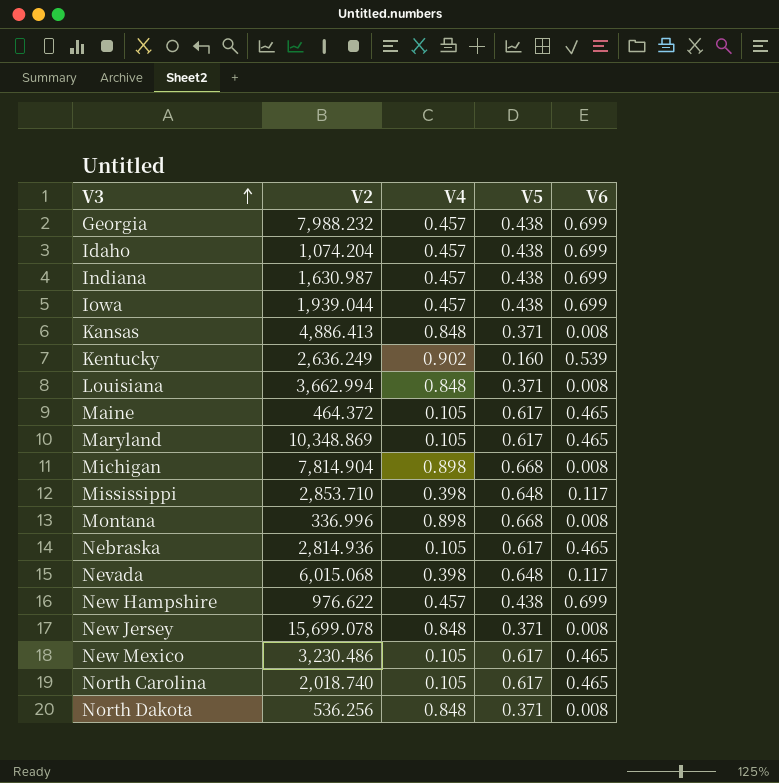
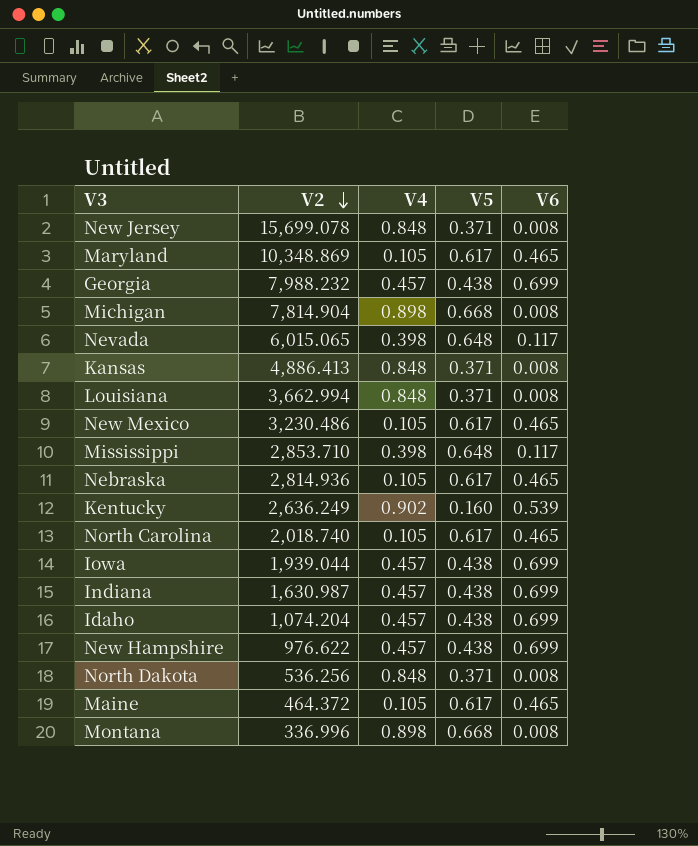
row order: V3 ascending -> V2 descending
Nevada | V2: 6,015.068 -> 6,015.065

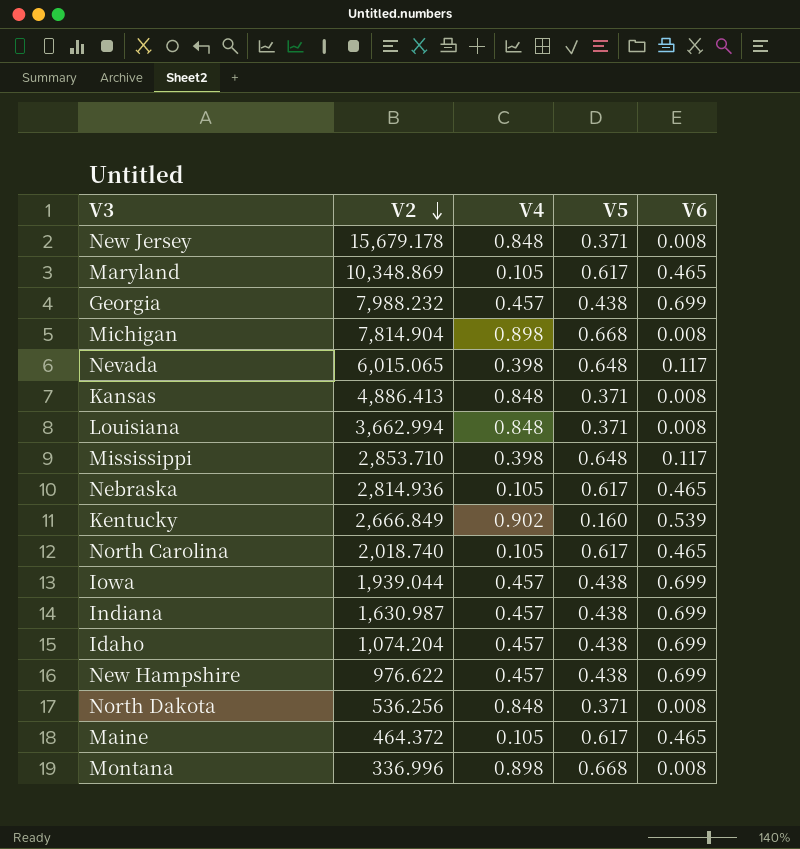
row New Mexico: 3,230.486 | 0.105 | 0.617 | 0.465 -> none
New Jersey | V2: 15,699.078 -> 15,679.178
Kentucky | V2: 2,636.249 -> 2,666.849

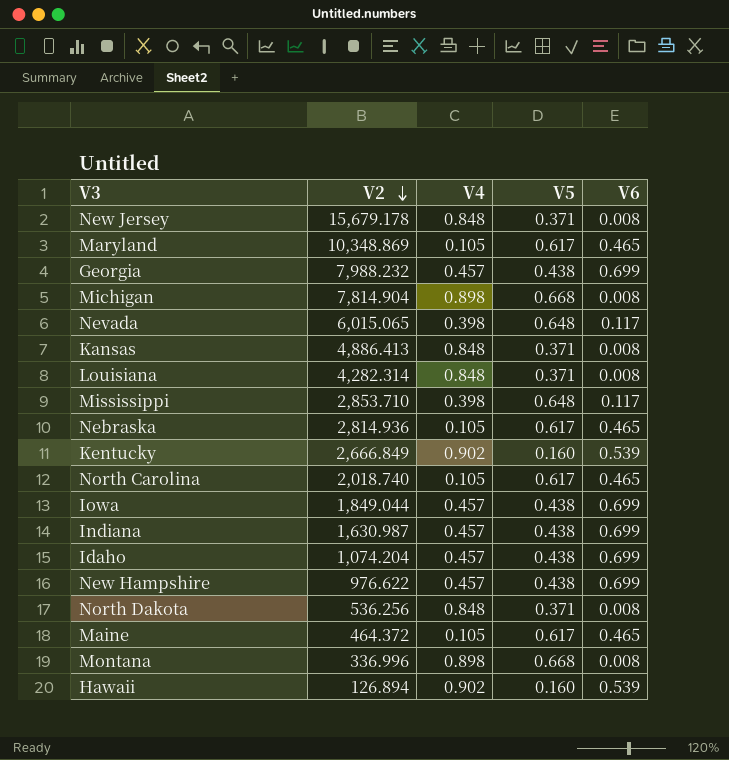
Louisiana | V2: 3,662.994 -> 4,282.314
Iowa | V2: 1,939.044 -> 1,849.044
row Hawaii: none -> 126.894 | 0.902 | 0.160 | 0.539

